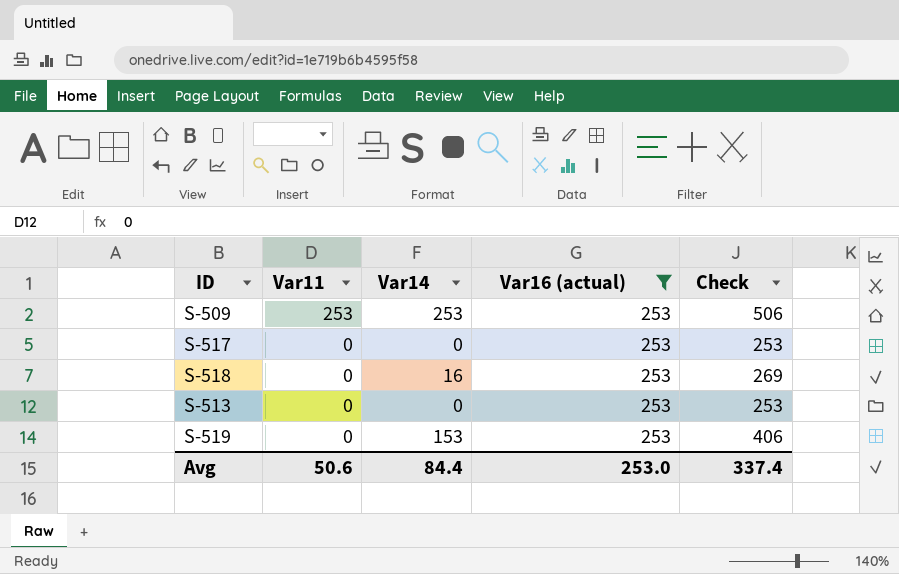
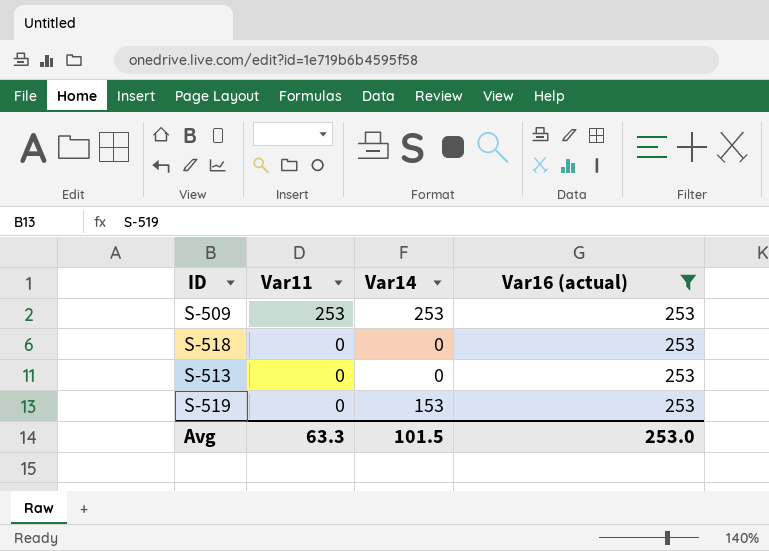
column Check | formula: [Var14] + [Var16 (actual)] -> none
row S-517: 0 | 0 | 253 | 253 -> none
S-518 | Var14: 16 -> 0
Avg | Var11: 50.6 -> 63.3
Avg | Var14: 84.4 -> 101.5

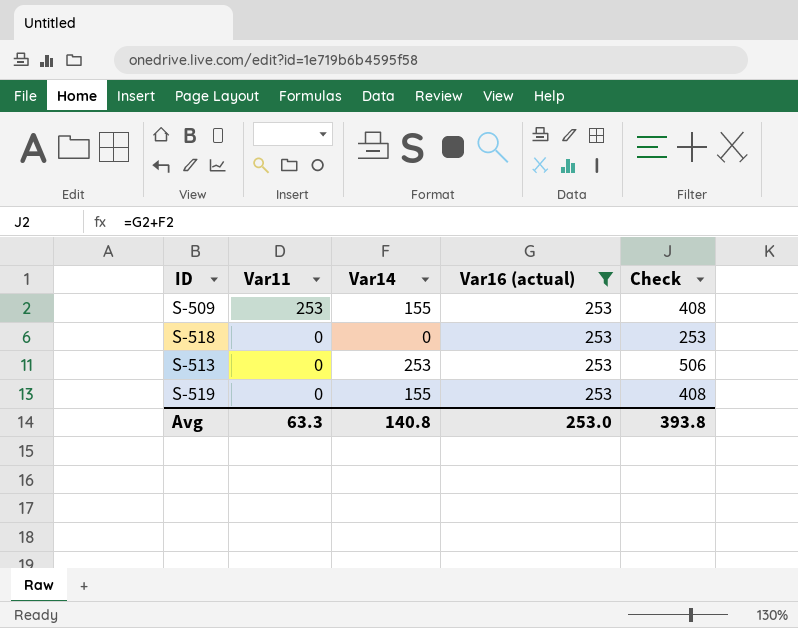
column Check | formula: none -> [Var14] + [Var16 (actual)]
S-509 | Var14: 253 -> 155
S-513 | Var14: 0 -> 253
S-519 | Var14: 153 -> 155
Avg | Var14: 101.5 -> 140.8

